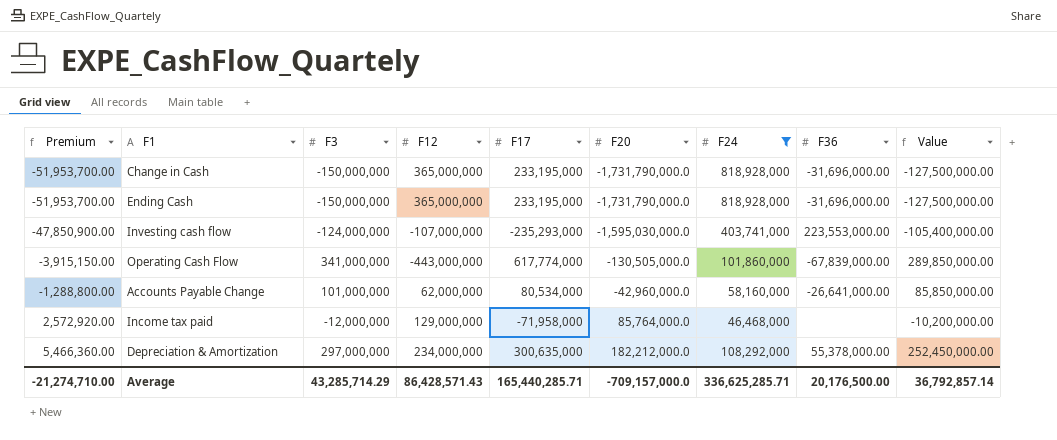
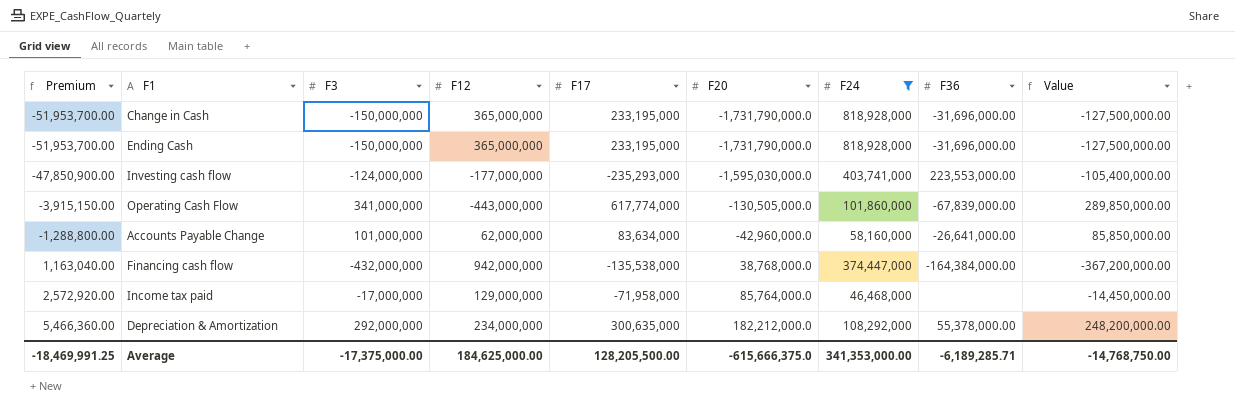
Investing cash flow | F12: -107,000,000 -> -177,000,000
Accounts Payable Change | F17: 80,534,000 -> 83,634,000
row Financing cash flow: none -> 1,163,040.00 | -432,000,000 | 942,000,000 | -135,538,000 | 38,768,000.0 | 374,447,000 | -164,384,000.00 | -367,200,000.00
Income tax paid | F3: -12,000,000 -> -17,000,000
Income tax paid | Value: -10,200,000.00 -> -14,450,000.00
Depreciation & Amortization | F3: 297,000,000 -> 292,000,000
Depreciation & Amortization | Value: 252,450,000.00 -> 248,200,000.00
Average | Premium: -21,274,710.00 -> -18,469,991.25
Average | F3: 43,285,714.29 -> -17,375,000.00
Average | F12: 86,428,571.43 -> 184,625,000.00
Average | F17: 165,440,285.71 -> 128,205,500.00
Average | F20: -709,157,000.0 -> -615,666,375.0
Average | F24: 336,625,285.71 -> 341,353,000.00
Average | F36: 20,176,500.00 -> -6,189,285.71
Average | Value: 36,792,857.14 -> -14,768,750.00

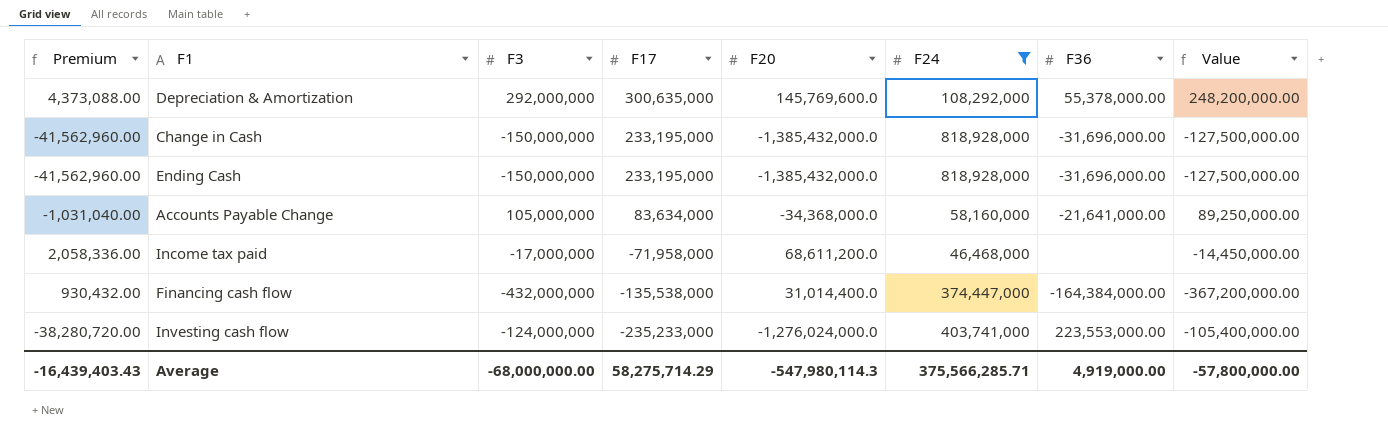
row order: Premium ascending -> F17 descending
column F12 | position: 4 -> none
row Operating Cash Flow: -3,915,150.00 | 341,000,000 | -443,000,000 | 617,774,000 | -130,505,000.0 | 101,860,000 | -67,839,000.00 | 289,850,000.00 -> none
Depreciation & Amortization | Premium: 5,466,360.00 -> 4,373,088.00
Depreciation & Amortization | F20: 182,212,000.0 -> 145,769,600.0
Change in Cash | Premium: -51,953,700.00 -> -41,562,960.00
Change in Cash | F20: -1,731,790,000.0 -> -1,385,432,000.0
Ending Cash | Premium: -51,953,700.00 -> -41,562,960.00
Ending Cash | F20: -1,731,790,000.0 -> -1,385,432,000.0
Accounts Payable Change | Premium: -1,288,800.00 -> -1,031,040.00
Accounts Payable Change | F3: 101,000,000 -> 105,000,000
Accounts Payable Change | F20: -42,960,000.0 -> -34,368,000.0
Accounts Payable Change | F36: -26,641,000.00 -> -21,641,000.00
Accounts Payable Change | Value: 85,850,000.00 -> 89,250,000.00
Income tax paid | Premium: 2,572,920.00 -> 2,058,336.00
Income tax paid | F20: 85,764,000.0 -> 68,611,200.0
Financing cash flow | Premium: 1,163,040.00 -> 930,432.00
Financing cash flow | F20: 38,768,000.0 -> 31,014,400.0
Investing cash flow | Premium: -47,850,900.00 -> -38,280,720.00
Investing cash flow | F17: -235,293,000 -> -235,233,000
Investing cash flow | F20: -1,595,030,000.0 -> -1,276,024,000.0
Average | Premium: -18,469,991.25 -> -16,439,403.43
Average | F3: -17,375,000.00 -> -68,000,000.00
Average | F17: 128,205,500.00 -> 58,275,714.29
Average | F20: -615,666,375.0 -> -547,980,114.3
Average | F24: 341,353,000.00 -> 375,566,285.71
Average | F36: -6,189,285.71 -> 4,919,000.00
Average | Value: -14,768,750.00 -> -57,800,000.00

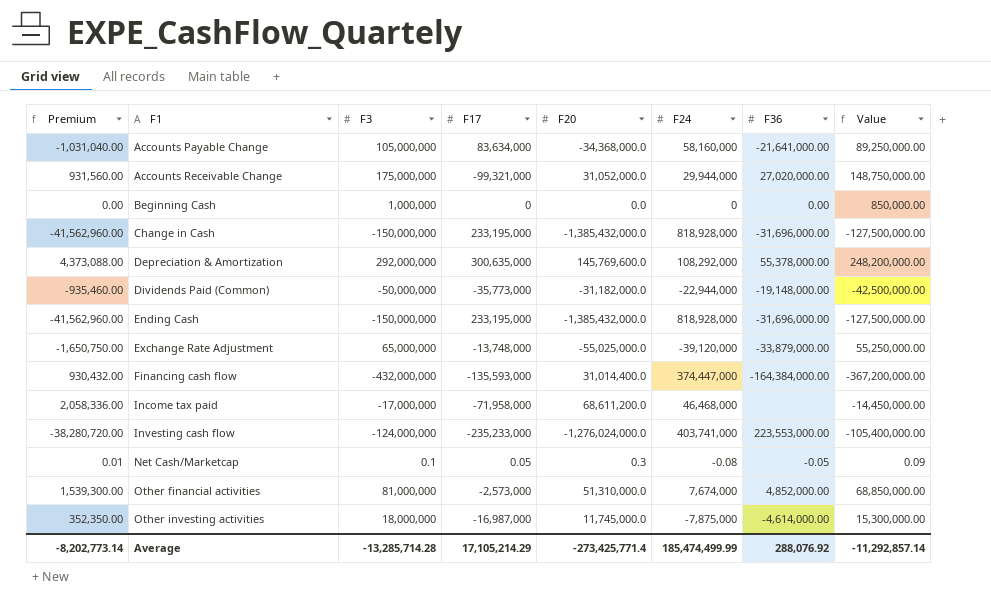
filter: F24 >= 46,468,000 -> none
row order: F17 descending -> F1 ascending
Financing cash flow | F17: -135,538,000 -> -135,593,000
Average | Premium: -16,439,403.43 -> -8,202,773.14
Average | F3: -68,000,000.00 -> -13,285,714.28
Average | F17: 58,275,714.29 -> 17,105,214.29
Average | F20: -547,980,114.3 -> -273,425,771.4
Average | F24: 375,566,285.71 -> 185,474,499.99
Average | F36: 4,919,000.00 -> 288,076.92
Average | Value: -57,800,000.00 -> -11,292,857.14

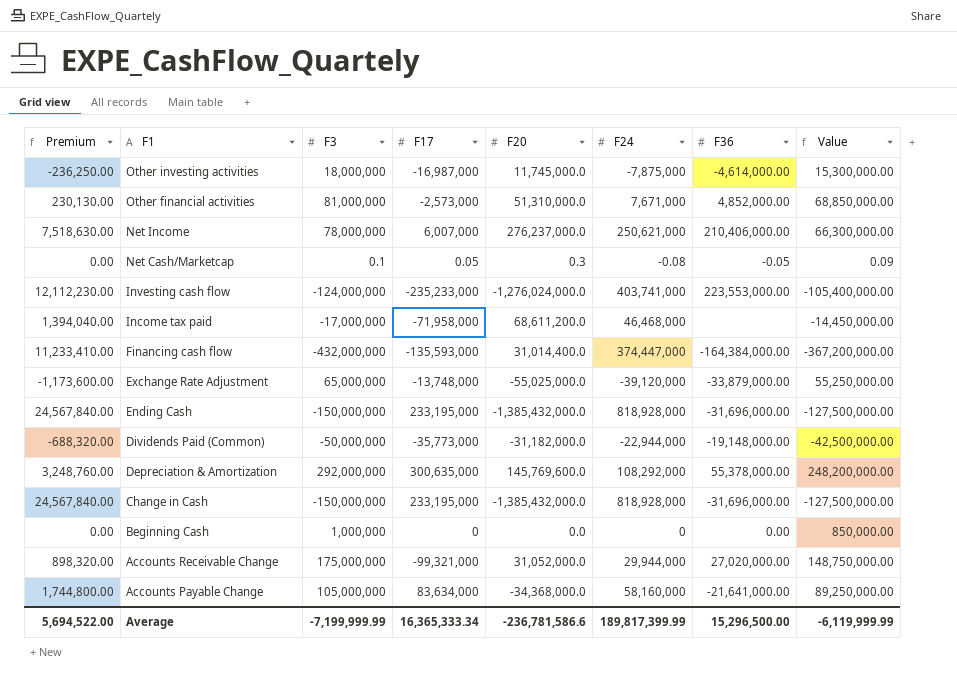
row order: F1 ascending -> F1 descending
column Premium | formula: [F20] * 0.03 -> [F24] * 0.03
Other financial activities | F24: 7,674,000 -> 7,671,000
row Net Income: none -> 7,518,630.00 | 78,000,000 | 6,007,000 | 276,237,000.0 | 250,621,000 | 210,406,000.00 | 66,300,000.00
Average | Premium: -8,202,773.14 -> 5,694,522.00
Average | F3: -13,285,714.28 -> -7,199,999.99
Average | F17: 17,105,214.29 -> 16,365,333.34
Average | F20: -273,425,771.4 -> -236,781,586.6
Average | F24: 185,474,499.99 -> 189,817,399.99
Average | F36: 288,076.92 -> 15,296,500.00
Average | Value: -11,292,857.14 -> -6,119,999.99

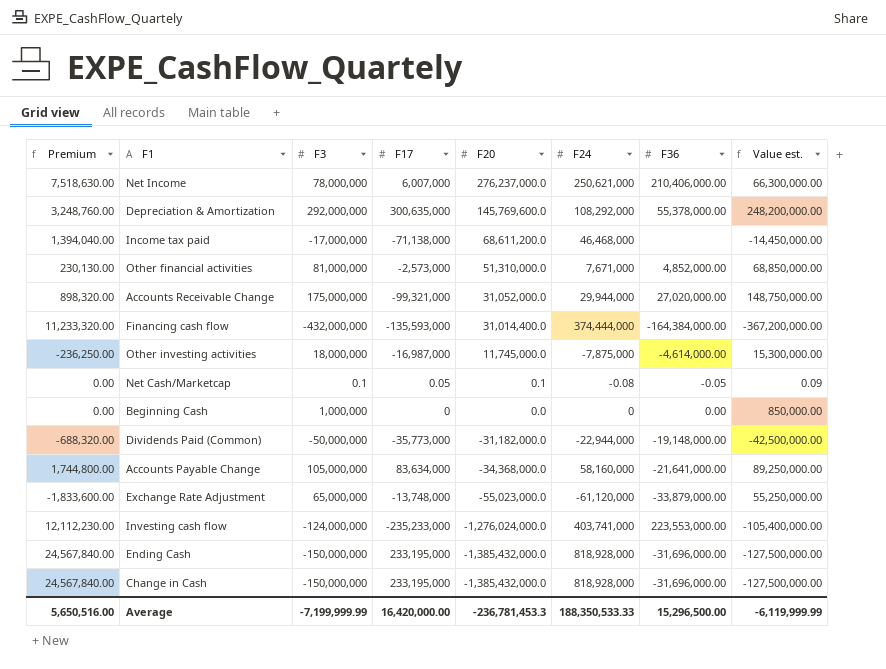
row order: F1 descending -> F20 descending
column name: Value -> Value est.
Income tax paid | F17: -71,958,000 -> -71,138,000
Financing cash flow | Premium: 11,233,410.00 -> 11,233,320.00
Financing cash flow | F24: 374,447,000 -> 374,444,000
Net Cash/Marketcap | F20: 0.3 -> 0.1
Exchange Rate Adjustment | Premium: -1,173,600.00 -> -1,833,600.00
Exchange Rate Adjustment | F20: -55,025,000.0 -> -55,023,000.0
Exchange Rate Adjustment | F24: -39,120,000 -> -61,120,000
Average | Premium: 5,694,522.00 -> 5,650,516.00
Average | F17: 16,365,333.34 -> 16,420,000.00
Average | F20: -236,781,586.6 -> -236,781,453.3
Average | F24: 189,817,399.99 -> 188,350,533.33

